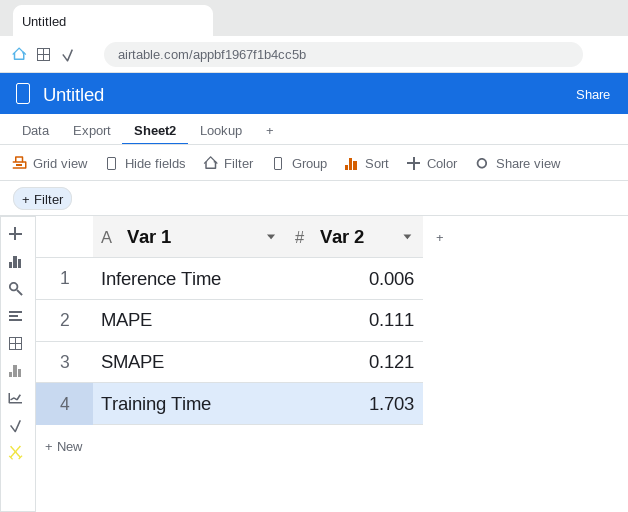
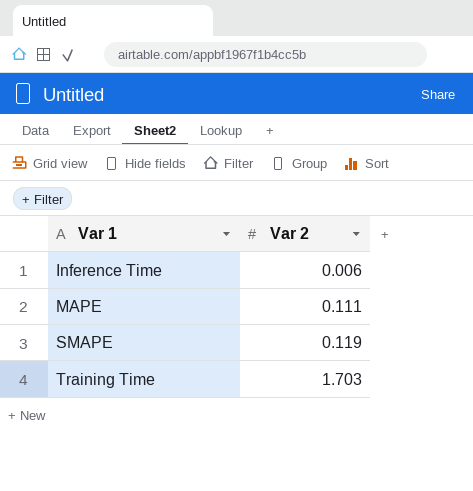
SMAPE | Var 2: 0.121 -> 0.119

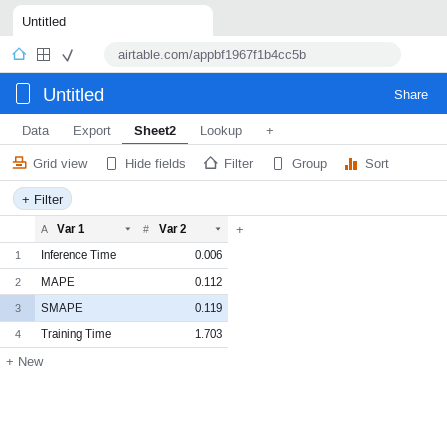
MAPE | Var 2: 0.111 -> 0.112

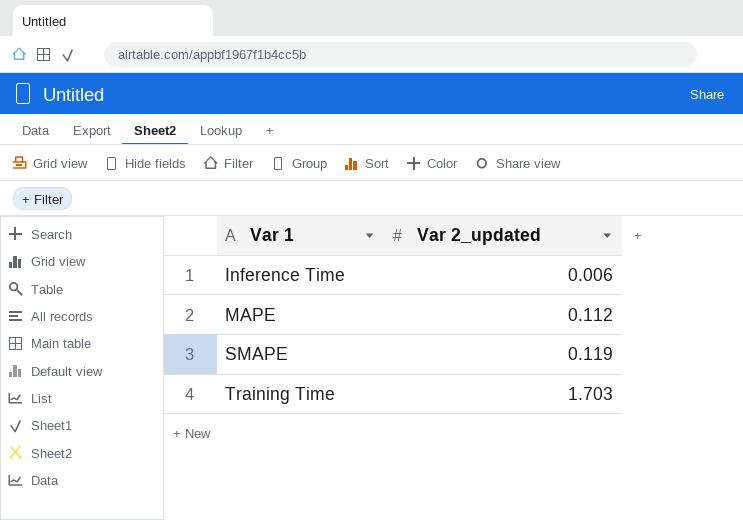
column name: Var 2 -> Var 2_updated

